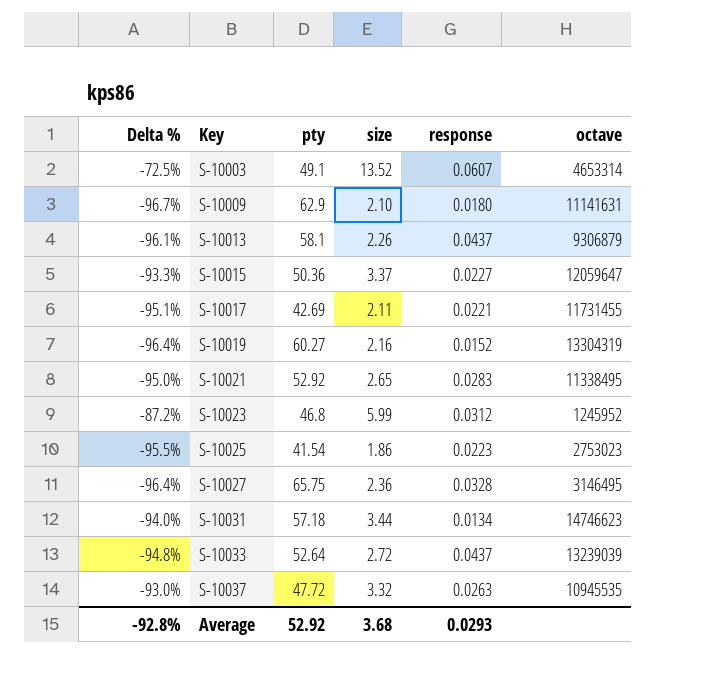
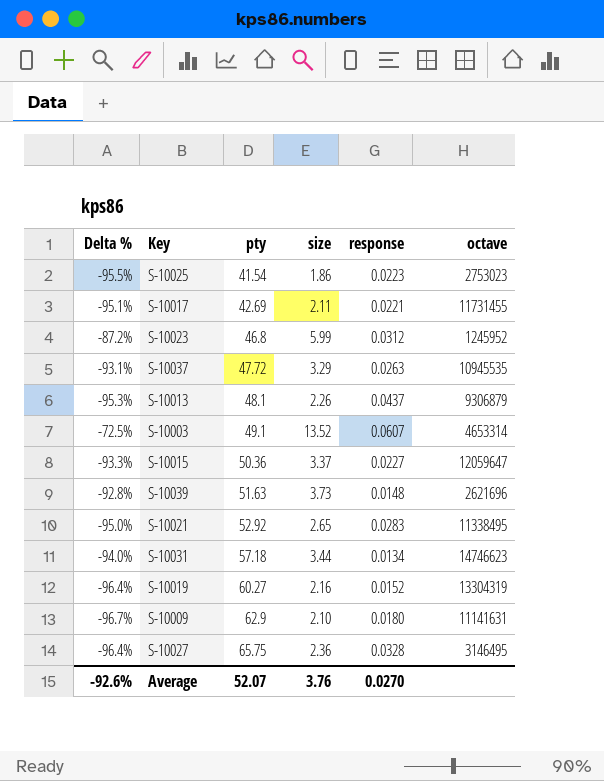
row order: Key ascending -> pty ascending
row S-10033: -94.8% | 52.64 | 2.72 | 0.0437 | 13239039 -> none
S-10037 | Delta %: -93.0% -> -93.1%
S-10037 | size: 3.32 -> 3.29
S-10013 | Delta %: -96.1% -> -95.3%
S-10013 | pty: 58.1 -> 48.1
row S-10039: none -> -92.8% | 51.63 | 3.73 | 0.0148 | 2621696
Average | Delta %: -92.8% -> -92.6%
Average | pty: 52.92 -> 52.07
Average | size: 3.68 -> 3.76
Average | response: 0.0293 -> 0.0270

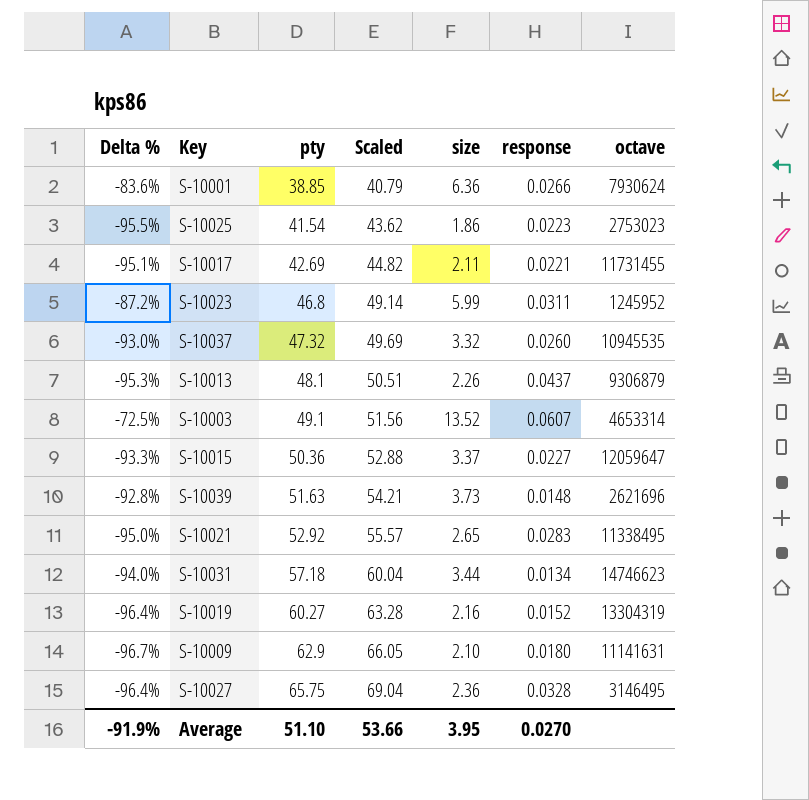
column Scaled | formula: none -> [pty] * 1.05
row S-10001: none -> -83.6% | 38.85 | 40.79 | 6.36 | 0.0266 | 7930624
S-10023 | response: 0.0312 -> 0.0311
S-10037 | Delta %: -93.1% -> -93.0%
S-10037 | pty: 47.72 -> 47.32
S-10037 | size: 3.29 -> 3.32
S-10037 | response: 0.0263 -> 0.0260
Average | Delta %: -92.6% -> -91.9%
Average | pty: 52.07 -> 51.10
Average | size: 3.76 -> 3.95

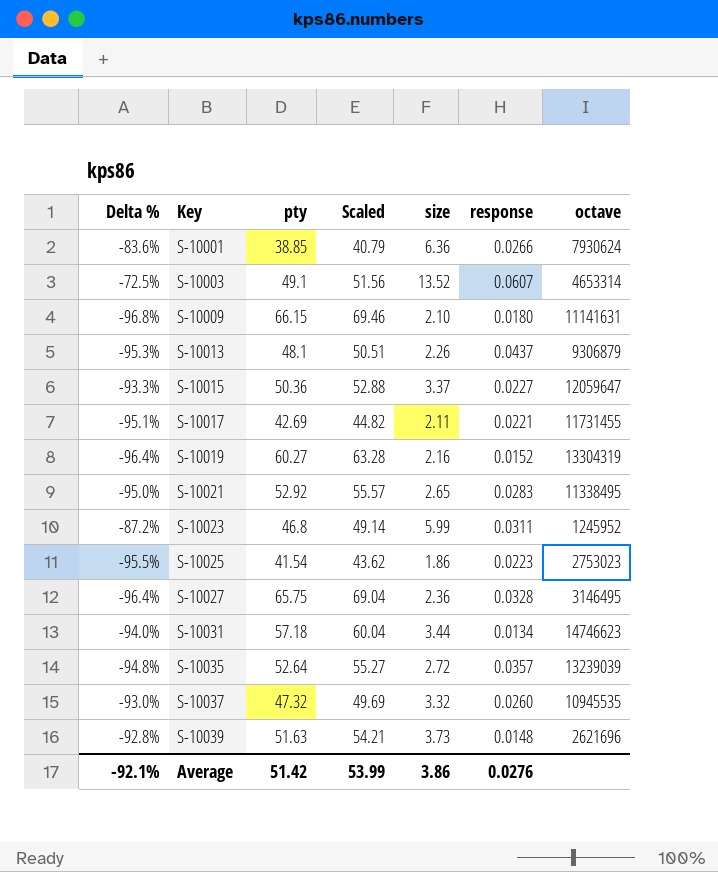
row order: pty ascending -> Key ascending
S-10009 | Delta %: -96.7% -> -96.8%
S-10009 | pty: 62.9 -> 66.15
S-10009 | Scaled: 66.05 -> 69.46
row S-10035: none -> -94.8% | 52.64 | 55.27 | 2.72 | 0.0357 | 13239039
Average | Delta %: -91.9% -> -92.1%
Average | pty: 51.10 -> 51.42
Average | Scaled: 53.66 -> 53.99
Average | size: 3.95 -> 3.86
Average | response: 0.0270 -> 0.0276

